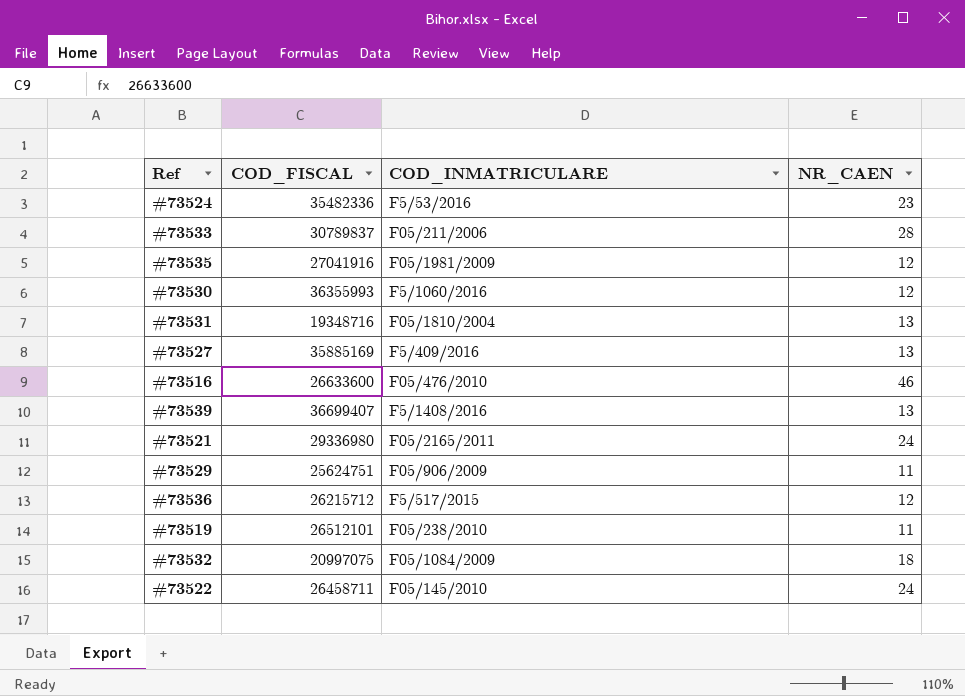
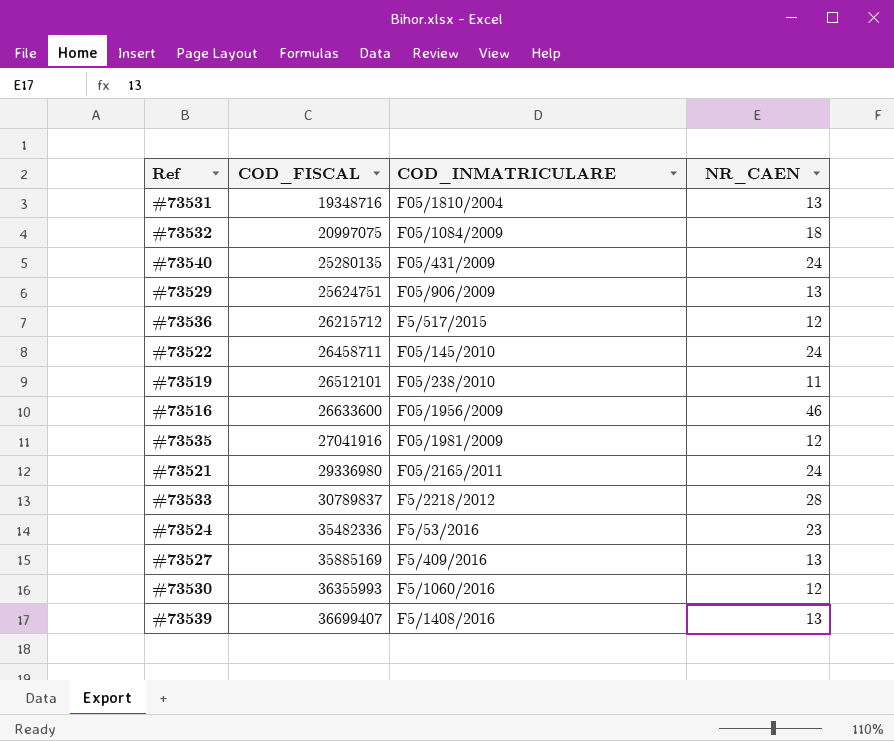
row order: none -> COD_FISCAL ascending
row #73540: none -> 25280135 | F05/431/2009 | 24
#73529 | NR_CAEN: 11 -> 13
#73516 | COD_INMATRICULARE: F05/476/2010 -> F05/1956/2009
#73533 | COD_INMATRICULARE: F05/211/2006 -> F5/2218/2012

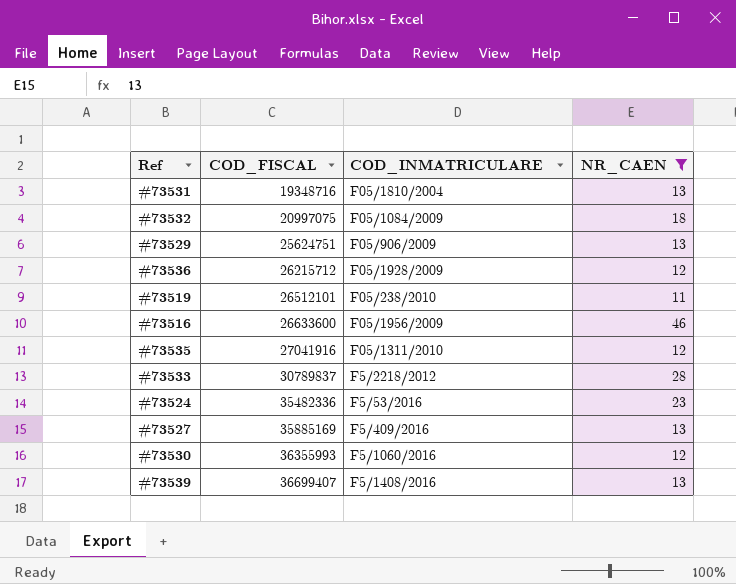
filter: none -> NR_CAEN != 24
#73536 | COD_INMATRICULARE: F5/517/2015 -> F05/1928/2009
#73535 | COD_INMATRICULARE: F05/1981/2009 -> F05/1311/2010

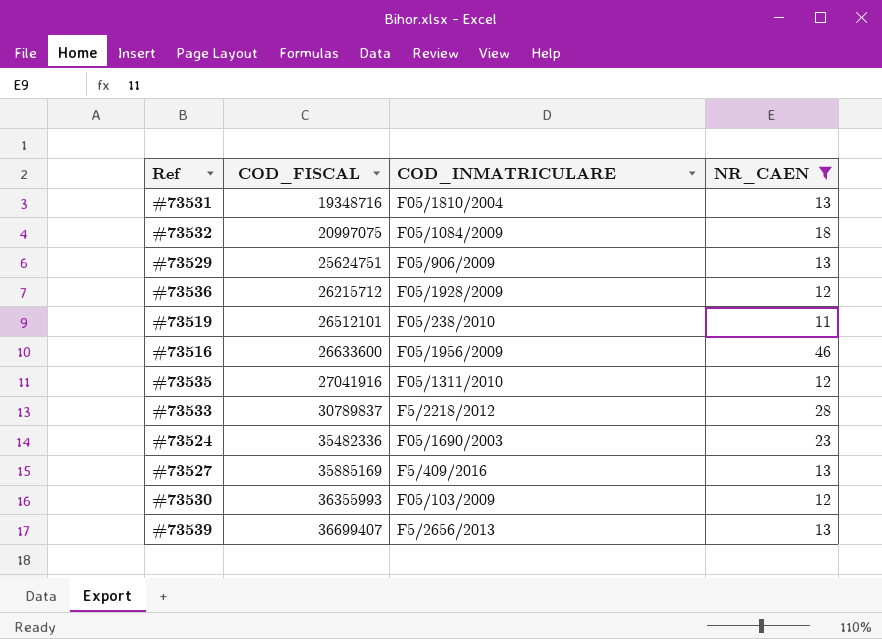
#73524 | COD_INMATRICULARE: F5/53/2016 -> F05/1690/2003
#73530 | COD_INMATRICULARE: F5/1060/2016 -> F05/103/2009
#73539 | COD_INMATRICULARE: F5/1408/2016 -> F5/2656/2013

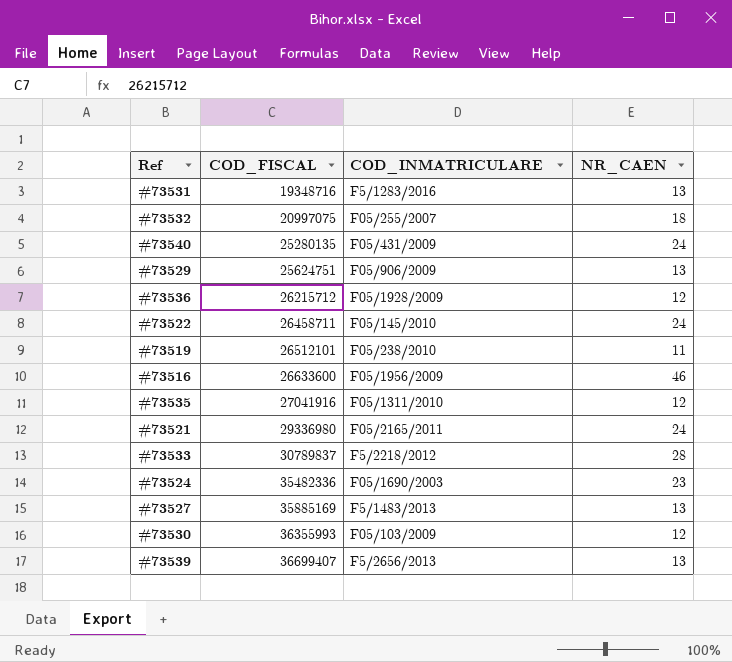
filter: NR_CAEN != 24 -> none
#73531 | COD_INMATRICULARE: F05/1810/2004 -> F5/1283/2016
#73532 | COD_INMATRICULARE: F05/1084/2009 -> F05/255/2007
#73527 | COD_INMATRICULARE: F5/409/2016 -> F5/1483/2013

